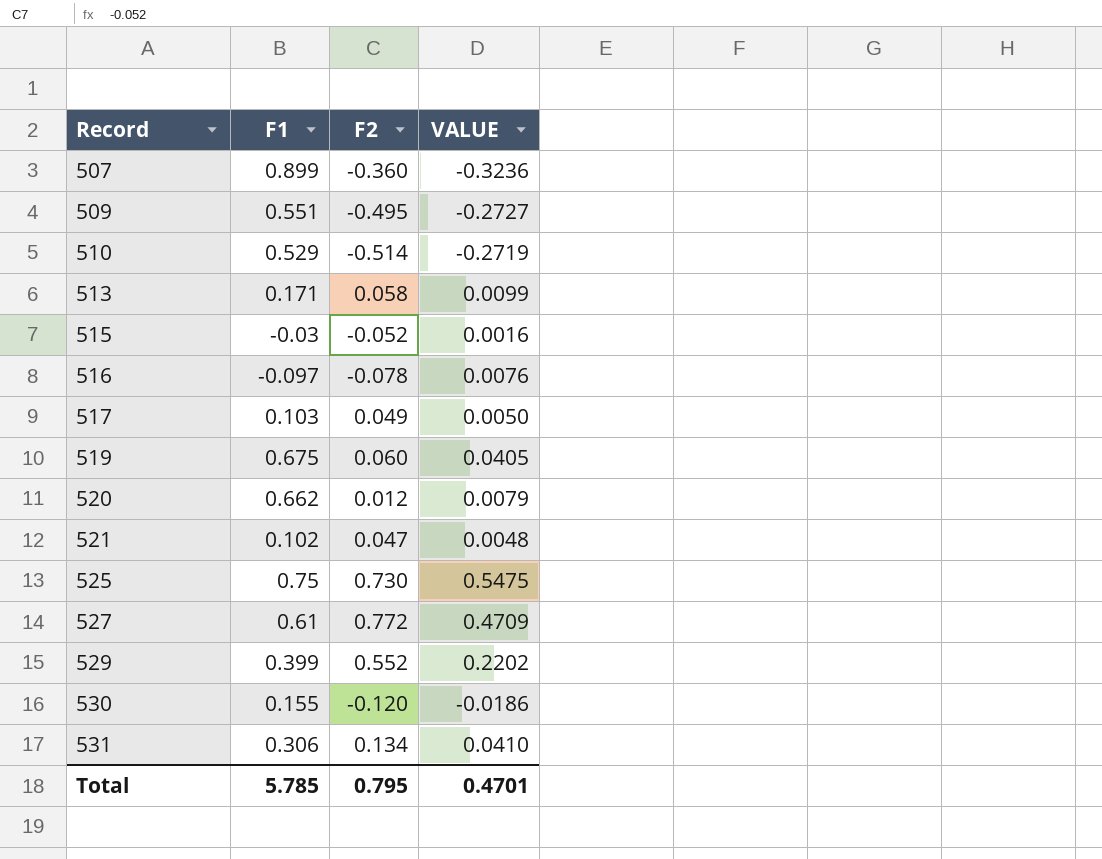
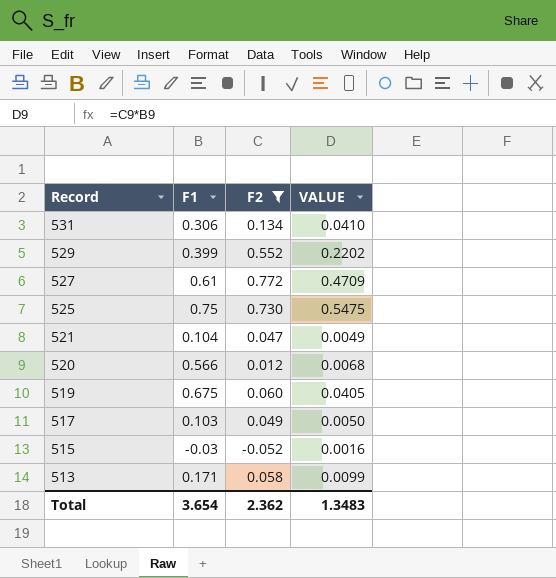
filter: none -> F2 >= -0.052
row order: Record ascending -> Record descending
521 | F1: 0.102 -> 0.104
521 | VALUE: 0.0048 -> 0.0049
520 | F1: 0.662 -> 0.566
520 | VALUE: 0.0079 -> 0.0068
Total | F1: 5.785 -> 3.654
Total | F2: 0.795 -> 2.362
Total | VALUE: 0.4701 -> 1.3483

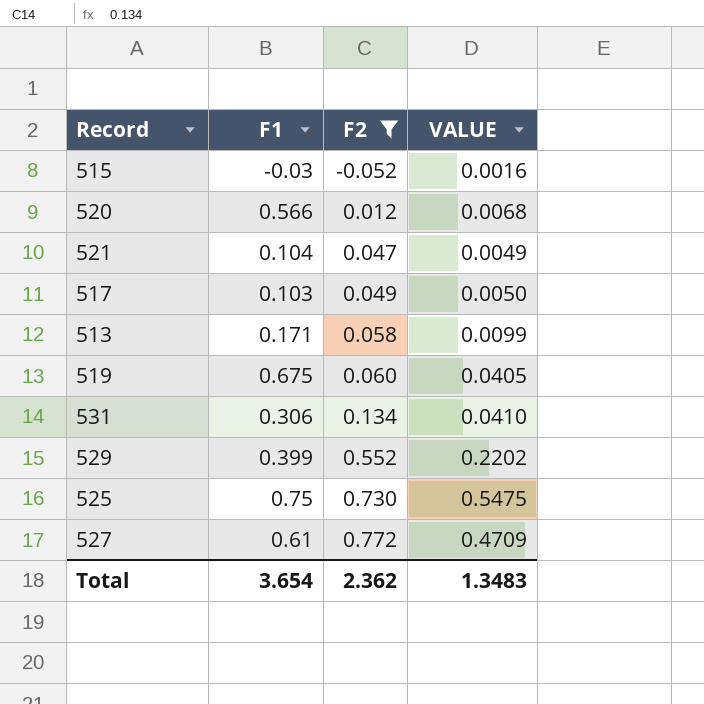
row order: Record descending -> F2 ascending

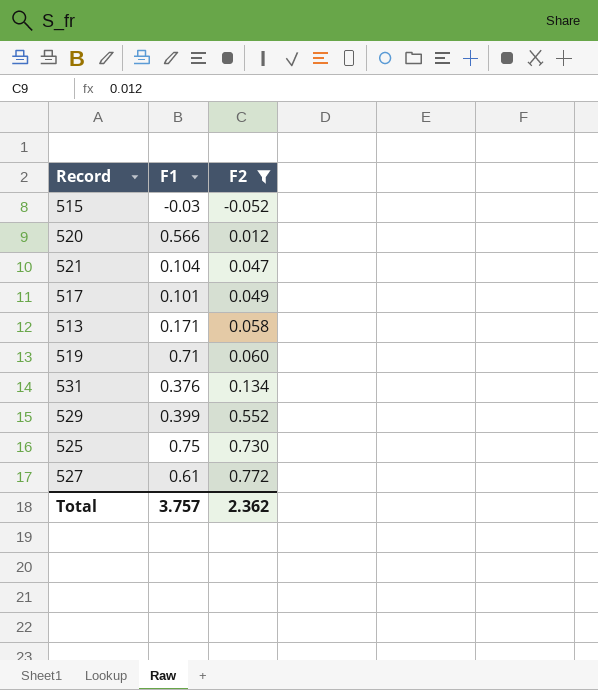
column VALUE | formula: [F1] * [F2] -> none
517 | F1: 0.103 -> 0.101
519 | F1: 0.675 -> 0.71
531 | F1: 0.306 -> 0.376
Total | F1: 3.654 -> 3.757

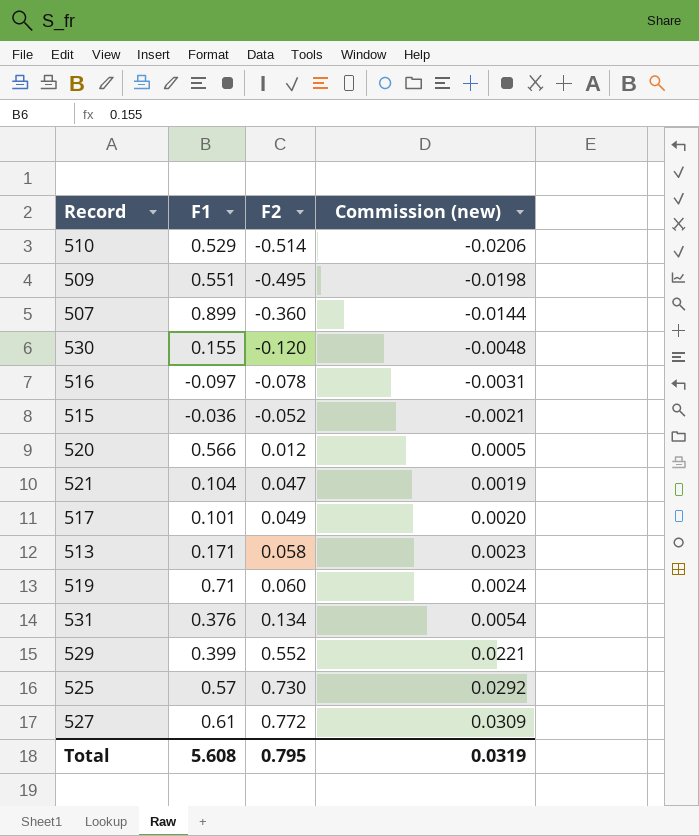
filter: F2 >= -0.052 -> none
column Commission (new) | formula: none -> [F2] * 0.04
515 | F1: -0.03 -> -0.036
525 | F1: 0.75 -> 0.57
Total | F1: 3.757 -> 5.608
Total | F2: 2.362 -> 0.795

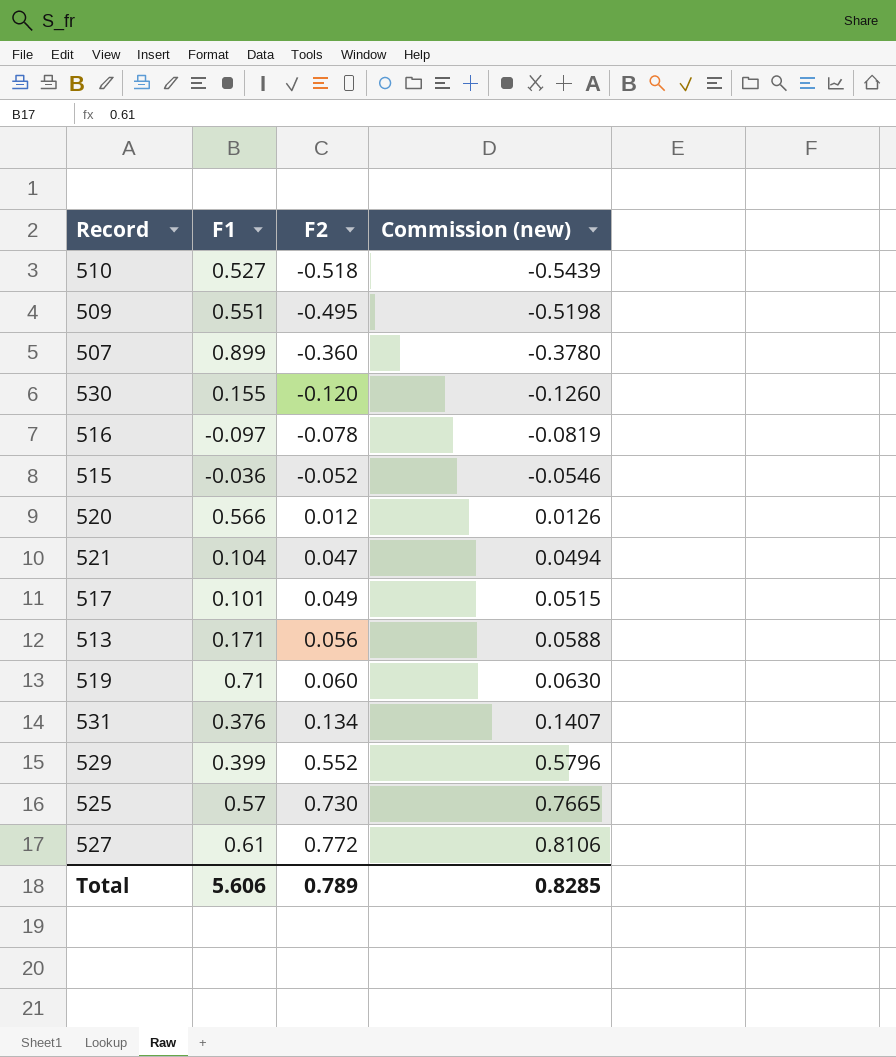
column Commission (new) | formula: [F2] * 0.04 -> [F2] * 1.05
510 | F1: 0.529 -> 0.527
510 | F2: -0.514 -> -0.518
513 | F2: 0.058 -> 0.056
Total | F1: 5.608 -> 5.606
Total | F2: 0.795 -> 0.789
Total | Commission (new): 0.0319 -> 0.8285

